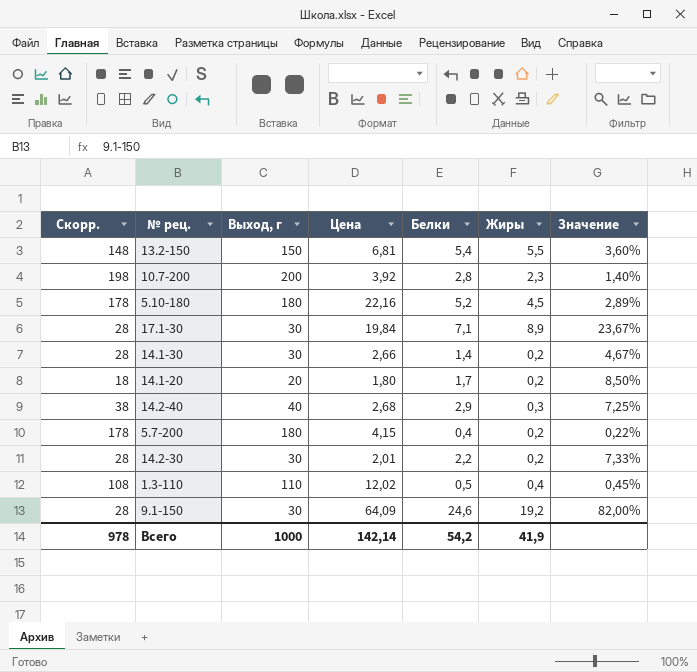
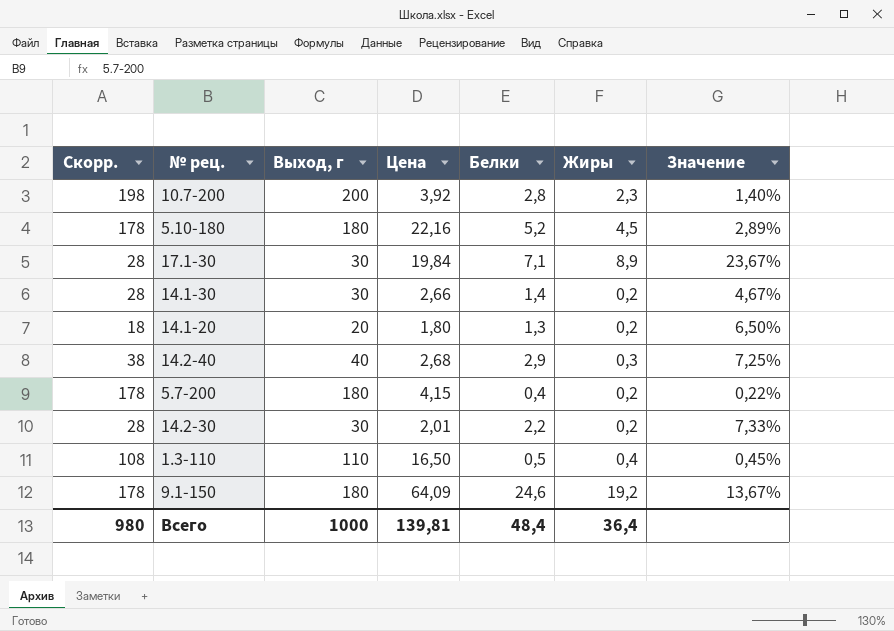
row 13.2-150: 148 | 150 | 6,81 | 5,4 | 5,5 | 3,60% -> none
14.1-20 | Белки: 1,7 -> 1,3
14.1-20 | Значение: 8,50% -> 6,50%
1.3-110 | Цена: 12,02 -> 16,50
9.1-150 | Скорр.: 28 -> 178
9.1-150 | Выход, г: 30 -> 180
9.1-150 | Значение: 82,00% -> 13,67%
Всего | Скорр.: 978 -> 980
Всего | Цена: 142,14 -> 139,81
Всего | Белки: 54,2 -> 48,4
Всего | Жиры: 41,9 -> 36,4

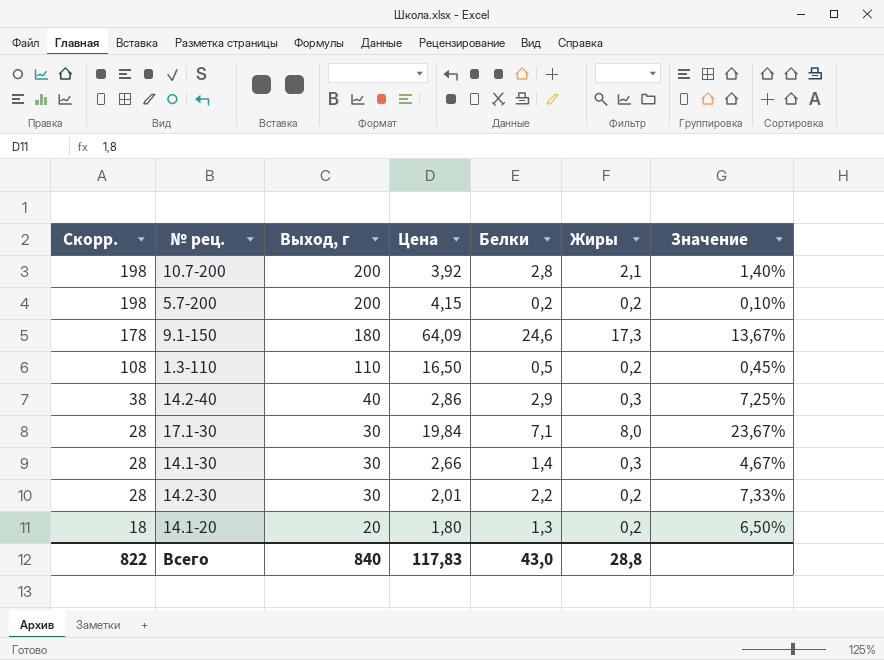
row order: none -> Скорр. descending
row 5.10-180: 178 | 180 | 22,16 | 5,2 | 4,5 | 2,89% -> none
10.7-200 | Жиры: 2,3 -> 2,1
5.7-200 | Скорр.: 178 -> 198
5.7-200 | Выход, г: 180 -> 200
5.7-200 | Белки: 0,4 -> 0,2
5.7-200 | Значение: 0,22% -> 0,10%
9.1-150 | Жиры: 19,2 -> 17,3
1.3-110 | Жиры: 0,4 -> 0,2
14.2-40 | Цена: 2,68 -> 2,86
17.1-30 | Жиры: 8,9 -> 8,0
14.1-30 | Жиры: 0,2 -> 0,3
Всего | Скорр.: 980 -> 822
Всего | Выход, г: 1000 -> 840
Всего | Цена: 139,81 -> 117,83
Всего | Белки: 48,4 -> 43,0
Всего | Жиры: 36,4 -> 28,8

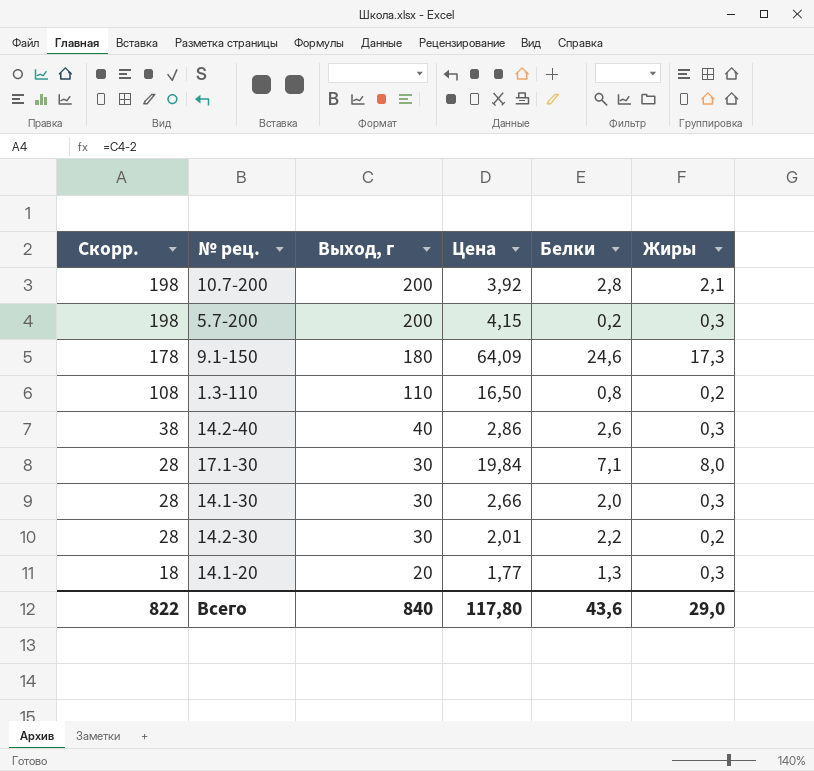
column Значение | formula: [Белки] / [Выход, г] -> none
5.7-200 | Жиры: 0,2 -> 0,3
1.3-110 | Белки: 0,5 -> 0,8
14.2-40 | Белки: 2,9 -> 2,6
14.1-30 | Белки: 1,4 -> 2,0
14.1-20 | Цена: 1,80 -> 1,77
14.1-20 | Жиры: 0,2 -> 0,3
Всего | Цена: 117,83 -> 117,80
Всего | Белки: 43,0 -> 43,6
Всего | Жиры: 28,8 -> 29,0

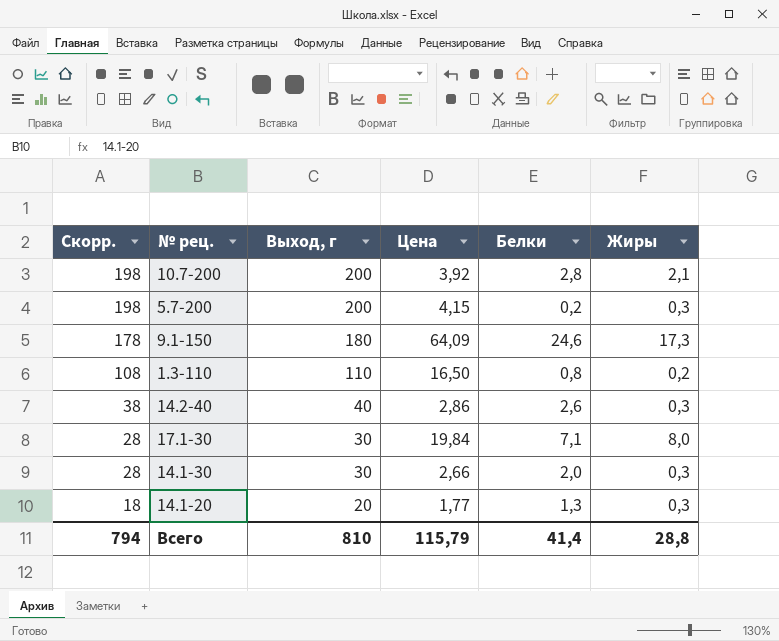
row 14.2-30: 28 | 30 | 2,01 | 2,2 | 0,2 -> none
Всего | Скорр.: 822 -> 794
Всего | Выход, г: 840 -> 810
Всего | Цена: 117,80 -> 115,79
Всего | Белки: 43,6 -> 41,4
Всего | Жиры: 29,0 -> 28,8

